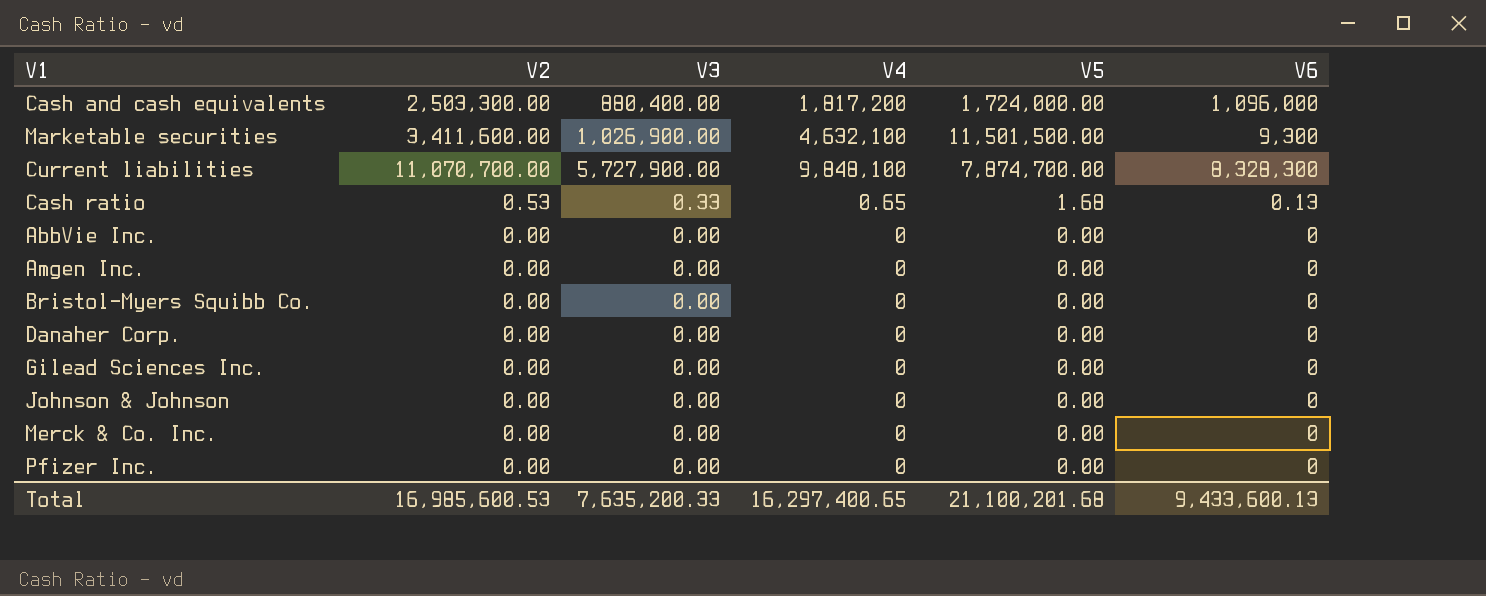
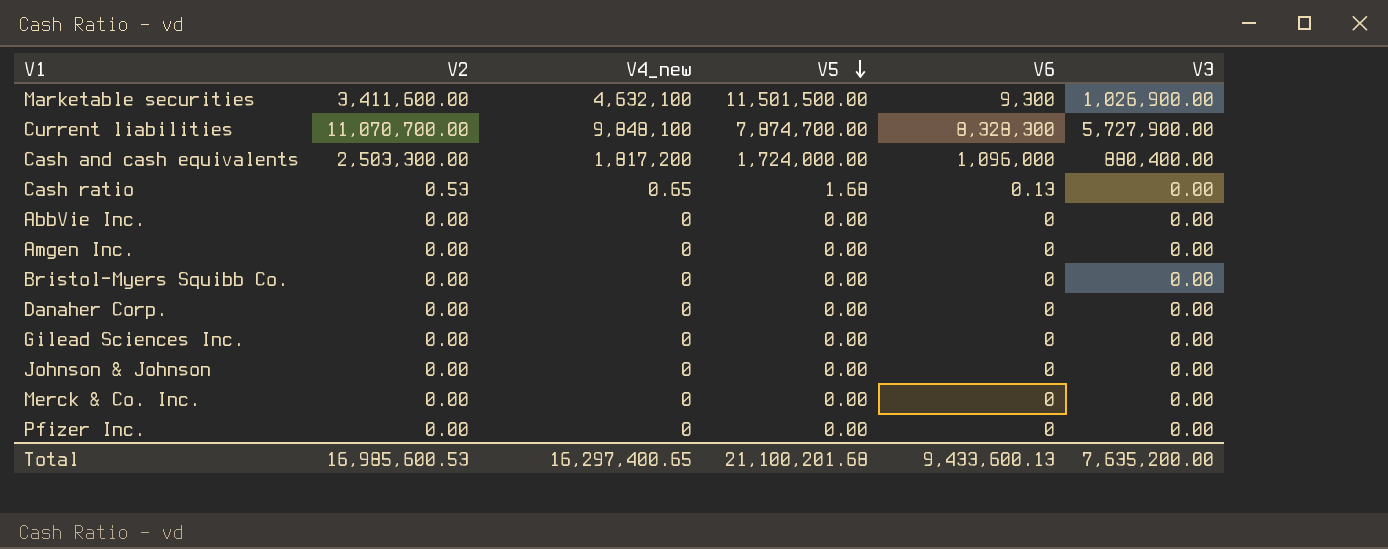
row order: none -> V5 descending
column name: V4 -> V4_new
column V3 | position: 3 -> 6
Cash ratio | V3: 0.33 -> 0.00
Total | V3: 7,635,200.33 -> 7,635,200.00

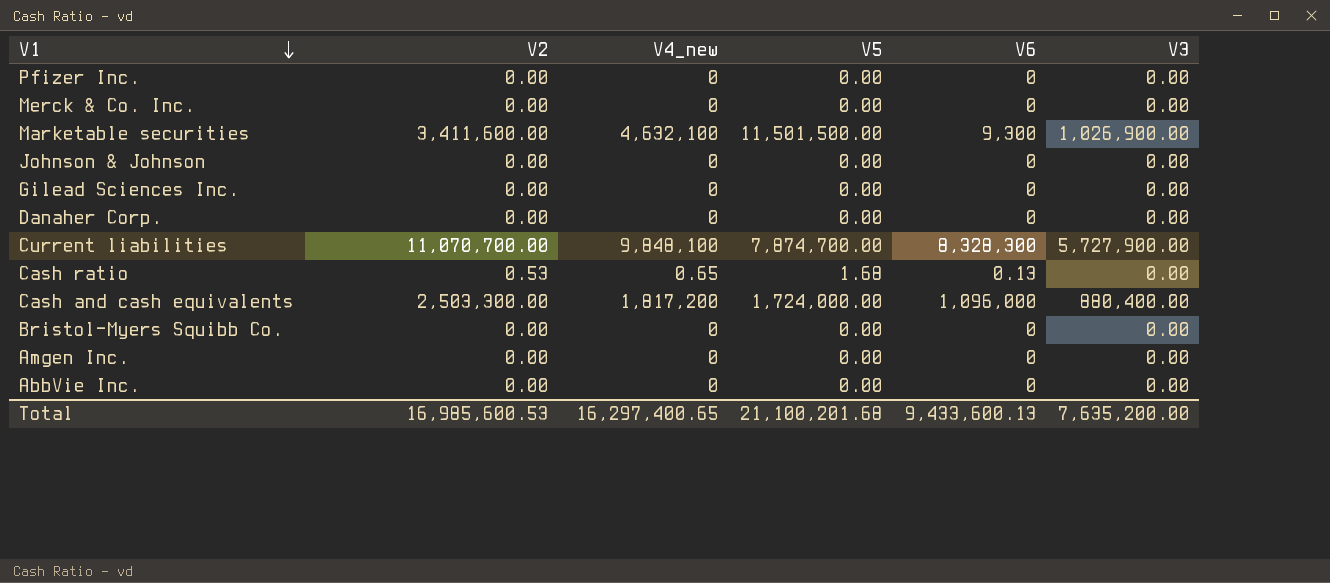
row order: V5 descending -> V1 descending

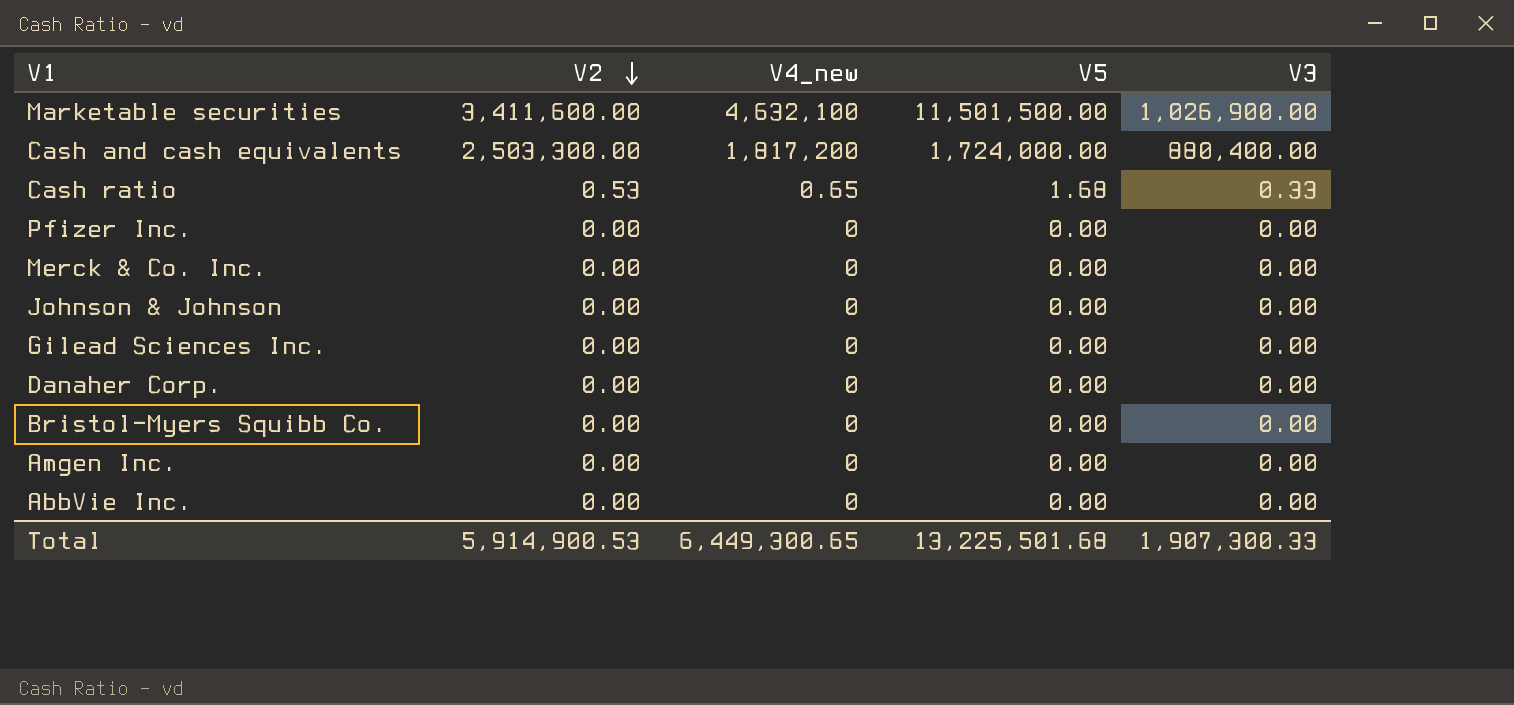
row order: V1 descending -> V2 descending
column V6 | position: 5 -> none
row Current liabilities: 11,070,700.00 | 9,848,100 | 7,874,700.00 | 8,328,300 | 5,727,900.00 -> none
Cash ratio | V3: 0.00 -> 0.33
Total | V2: 16,985,600.53 -> 5,914,900.53
Total | V4_new: 16,297,400.65 -> 6,449,300.65
Total | V5: 21,100,201.68 -> 13,225,501.68
Total | V3: 7,635,200.00 -> 1,907,300.33

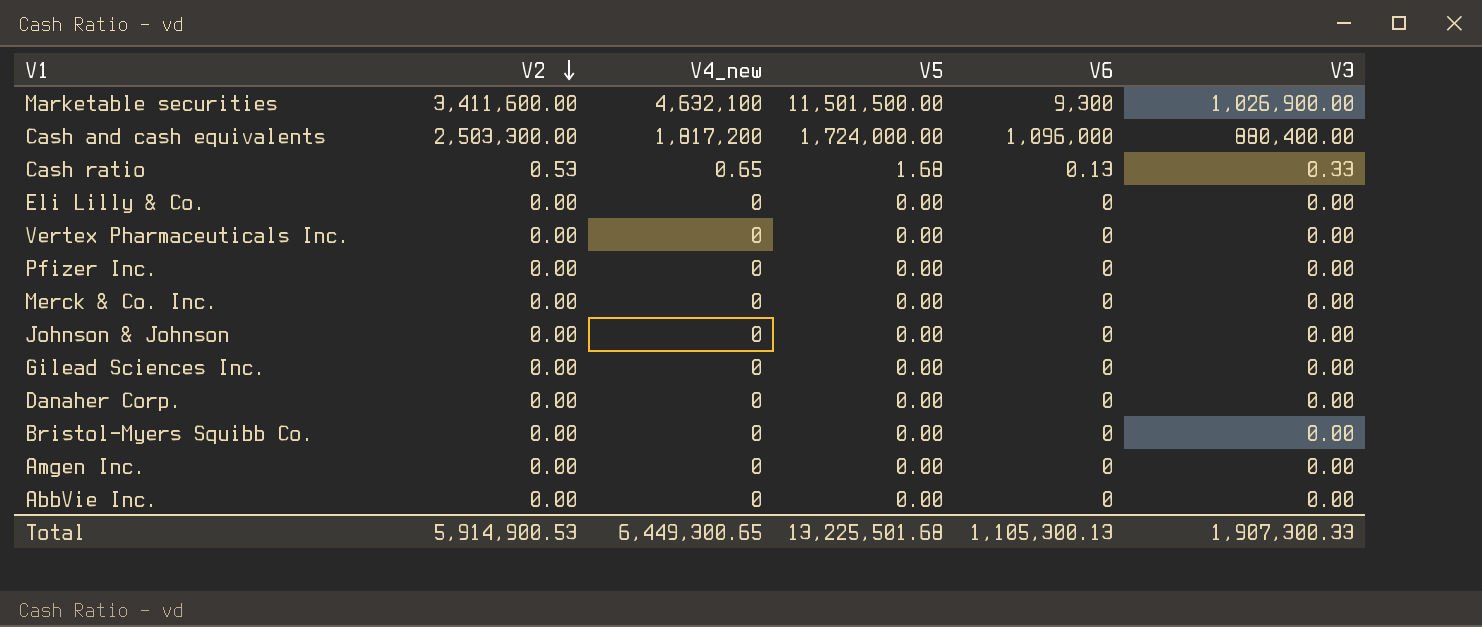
column V6 | position: none -> 5
row Eli Lilly & Co.: none -> 0.00 | 0 | 0.00 | 0 | 0.00
row Vertex Pharmaceuticals Inc.: none -> 0.00 | 0 | 0.00 | 0 | 0.00

